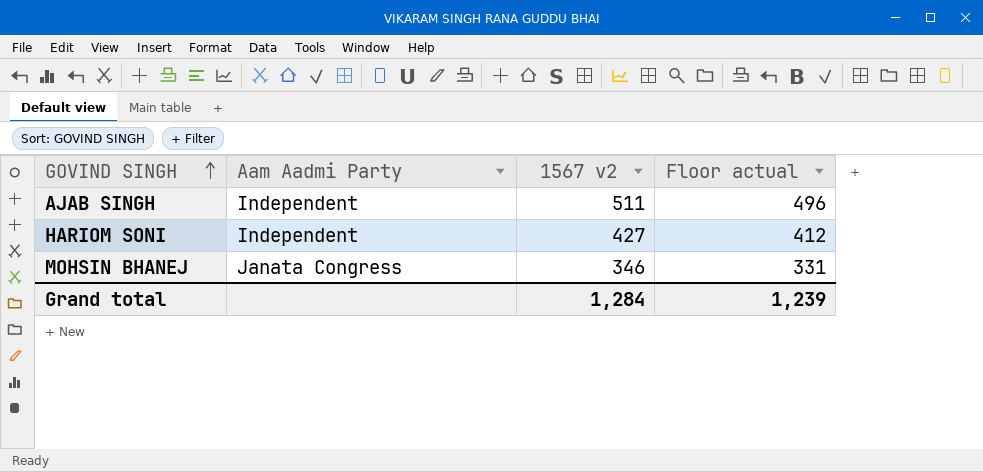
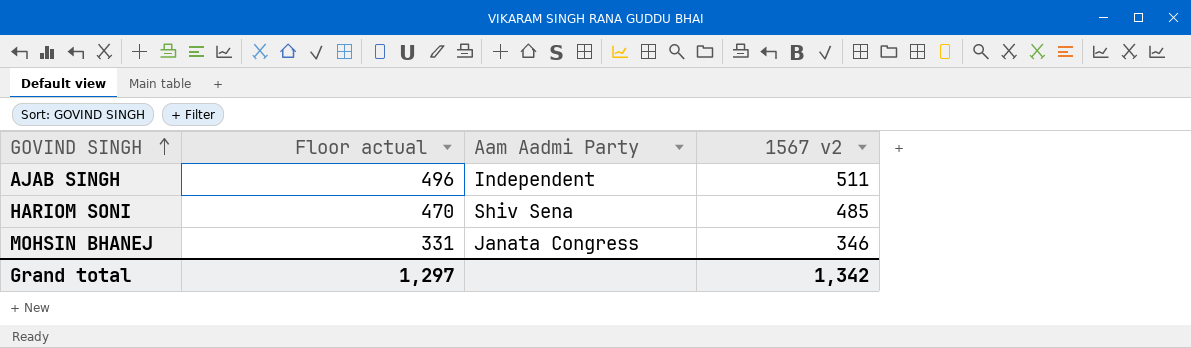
column Floor actual | position: 4 -> 2
HARIOM SONI | Floor actual: 412 -> 470
HARIOM SONI | Aam Aadmi Party: Independent -> Shiv Sena
HARIOM SONI | 1567 v2: 427 -> 485
Grand total | Floor actual: 1,239 -> 1,297
Grand total | 1567 v2: 1,284 -> 1,342

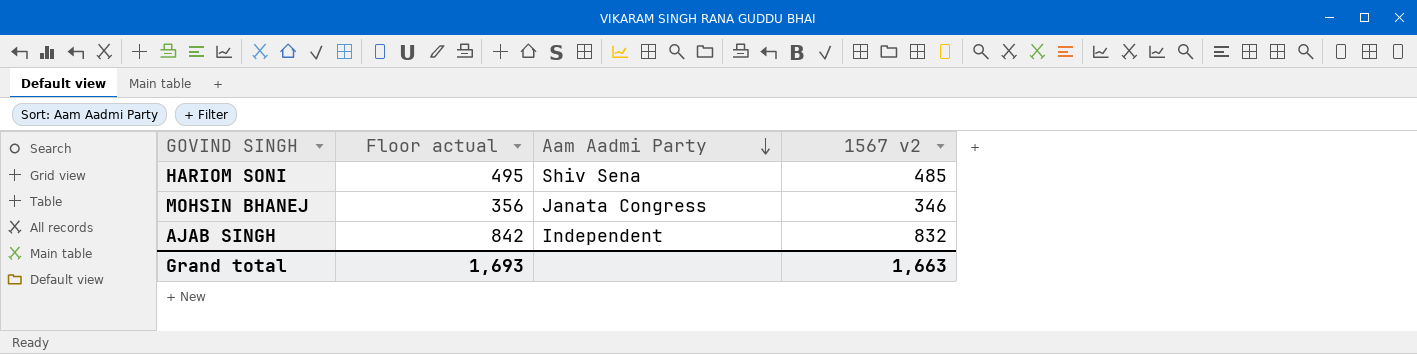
row order: GOVIND SINGH ascending -> Aam Aadmi Party descending
column Floor actual | formula: [1567 v2] - 15 -> [1567 v2] + 10
AJAB SINGH | 1567 v2: 511 -> 832
Grand total | Floor actual: 1,297 -> 1,693
Grand total | 1567 v2: 1,342 -> 1,663

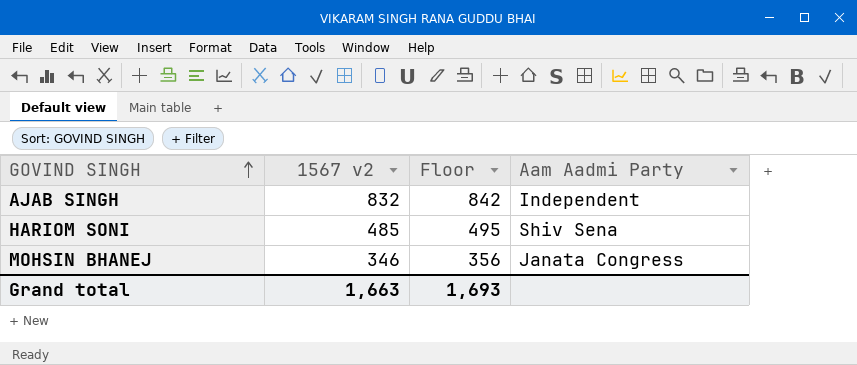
row order: Aam Aadmi Party descending -> GOVIND SINGH ascending
column 1567 v2 | position: 4 -> 2
column name: Floor actual -> Floor

